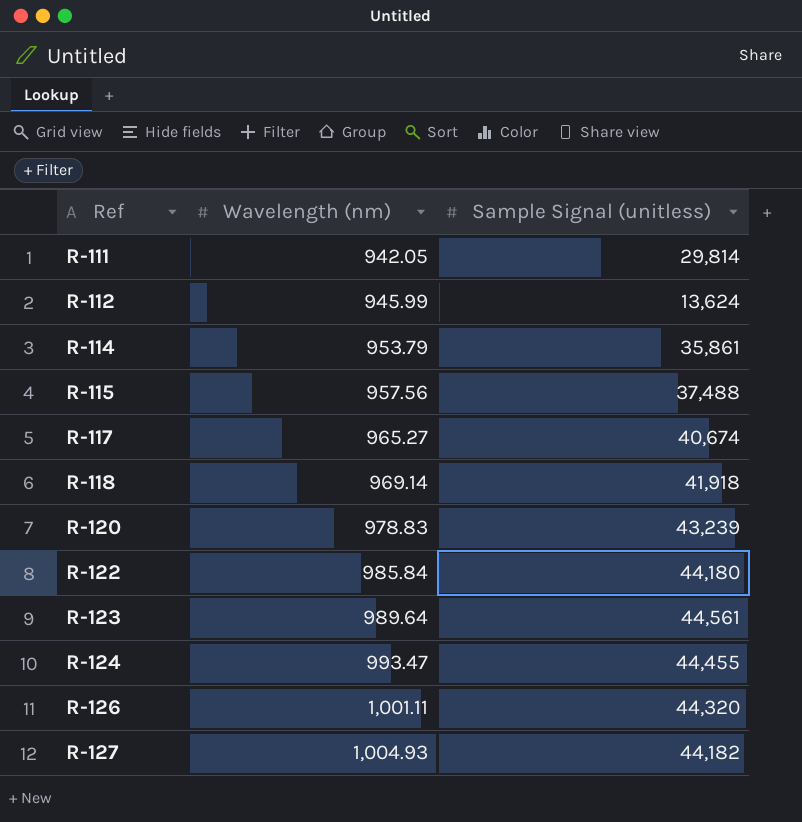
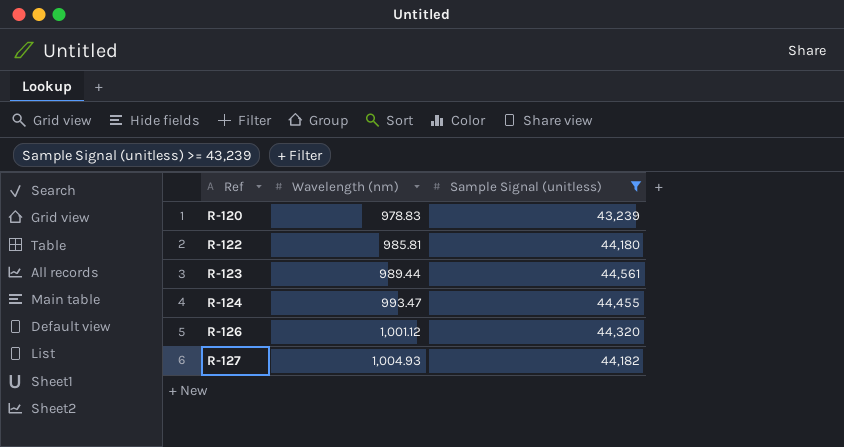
filter: none -> Sample Signal (unitless) >= 43,239
R-122 | Wavelength (nm): 985.84 -> 985.81
R-123 | Wavelength (nm): 989.64 -> 989.44
R-126 | Wavelength (nm): 1,001.11 -> 1,001.12

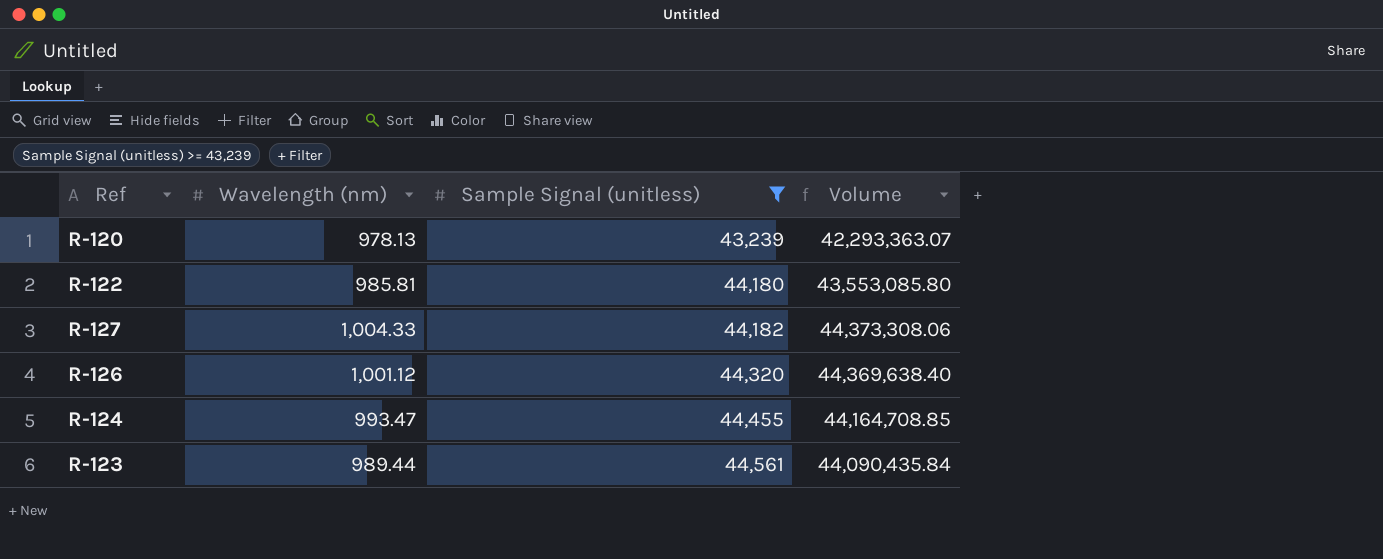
row order: Ref ascending -> Sample Signal (unitless) ascending
column Volume | formula: none -> [Wavelength (nm)] * [Sample Signal (unitless)]
R-120 | Wavelength (nm): 978.83 -> 978.13
R-127 | Wavelength (nm): 1,004.93 -> 1,004.33

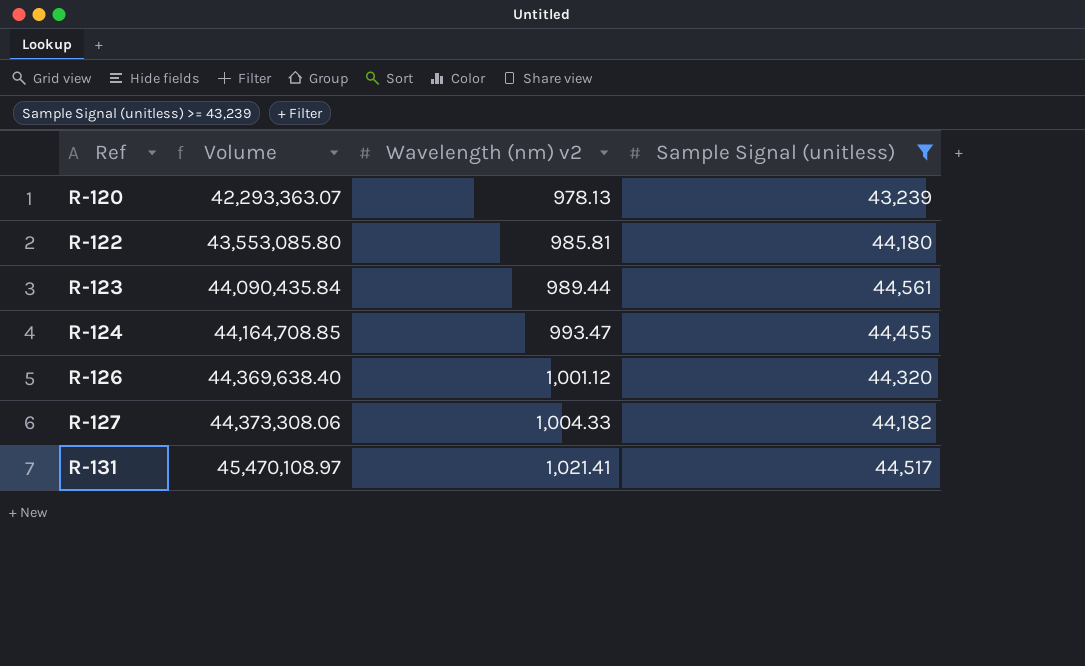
row order: Sample Signal (unitless) ascending -> Ref ascending
column Volume | position: 4 -> 2
column name: Wavelength (nm) -> Wavelength (nm) v2
row R-131: none -> 45,470,108.97 | 1,021.41 | 44,517

